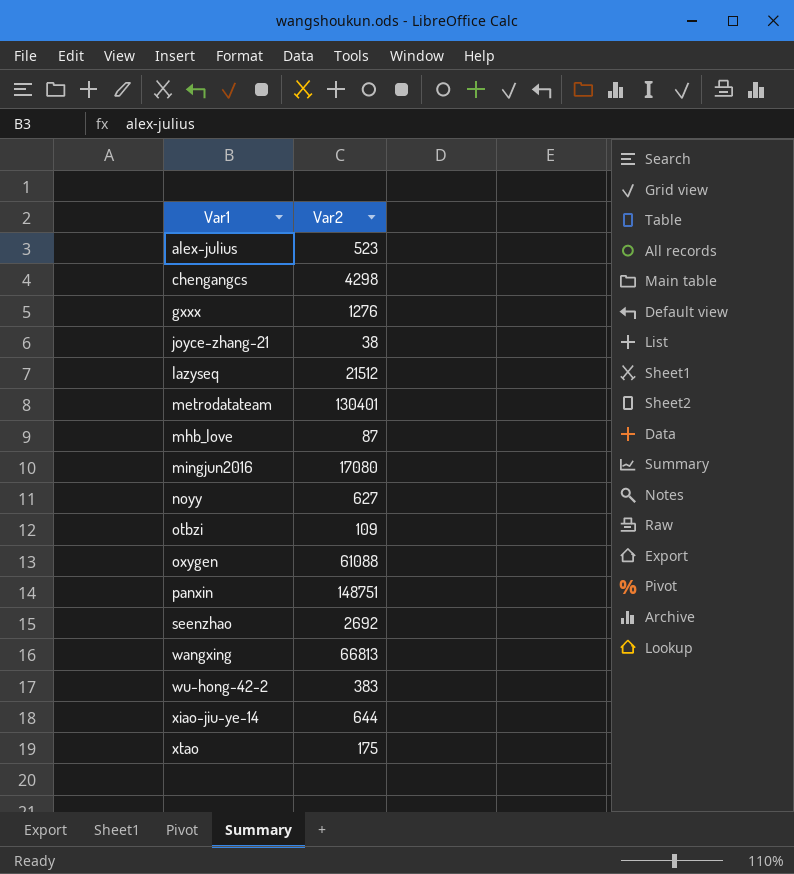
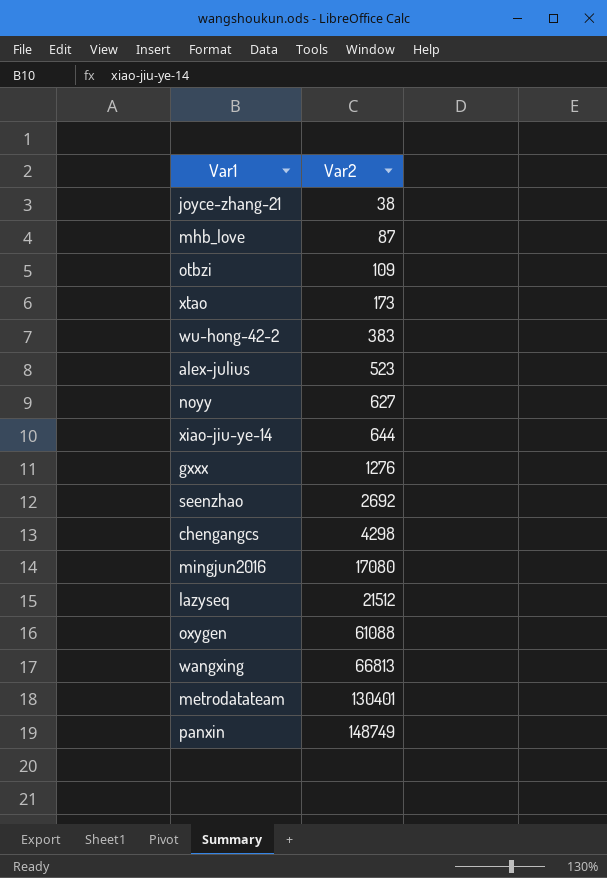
row order: Var1 ascending -> Var2 ascending
xtao | Var2: 175 -> 173
panxin | Var2: 148751 -> 148749

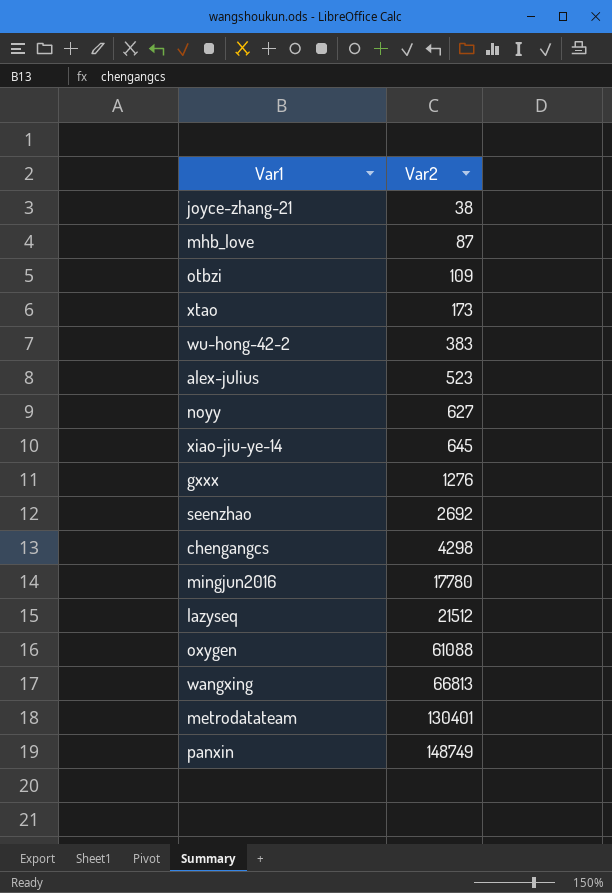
xiao-jiu-ye-14 | Var2: 644 -> 645
mingjun2016 | Var2: 17080 -> 17780

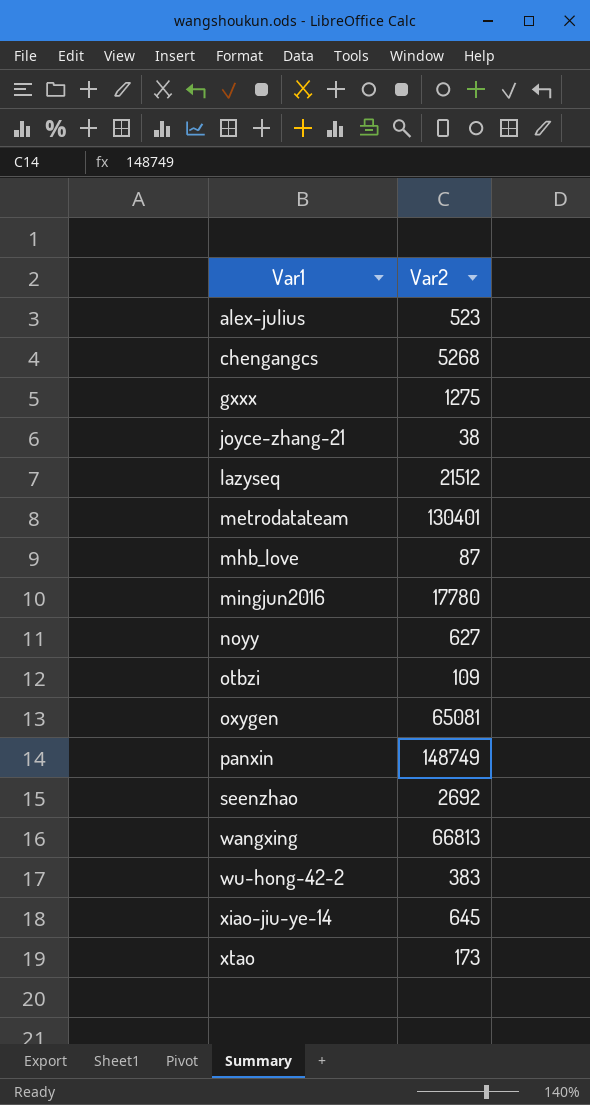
row order: Var2 ascending -> Var1 ascending
chengangcs | Var2: 4298 -> 5268
gxxx | Var2: 1276 -> 1275
oxygen | Var2: 61088 -> 65081

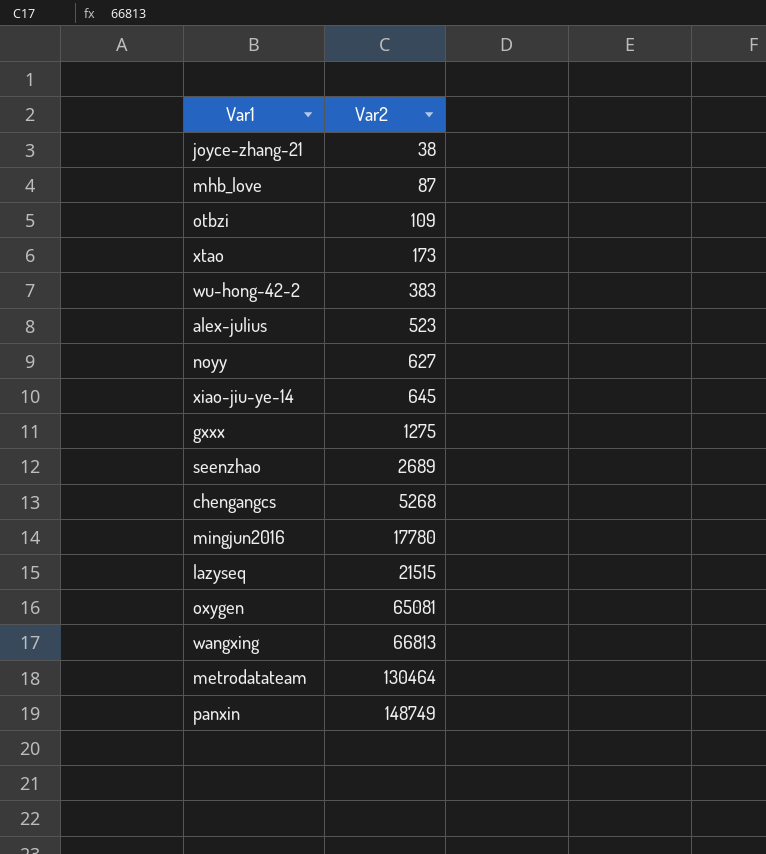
row order: Var1 ascending -> Var2 ascending
seenzhao | Var2: 2692 -> 2689
lazyseq | Var2: 21512 -> 21515
metrodatateam | Var2: 130401 -> 130464

